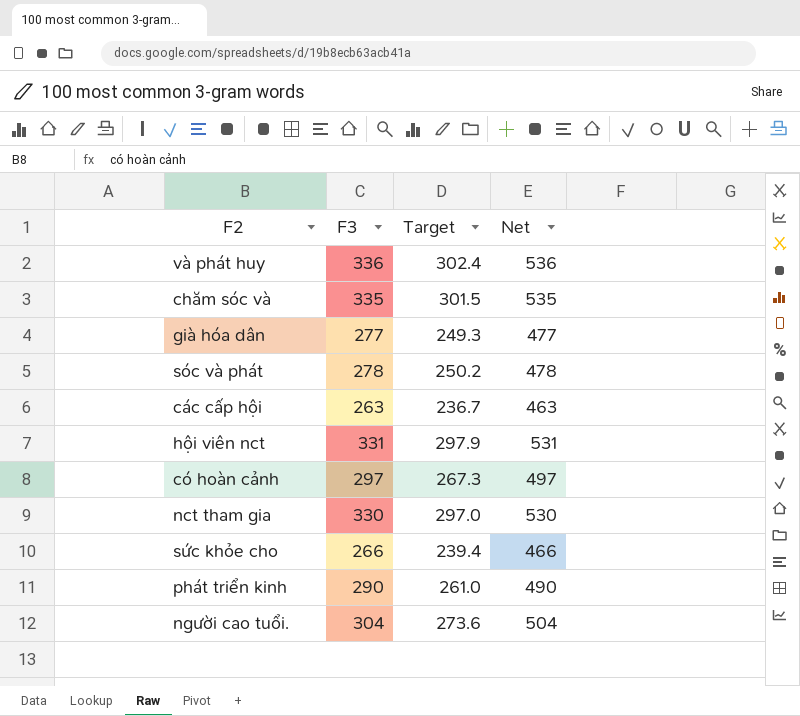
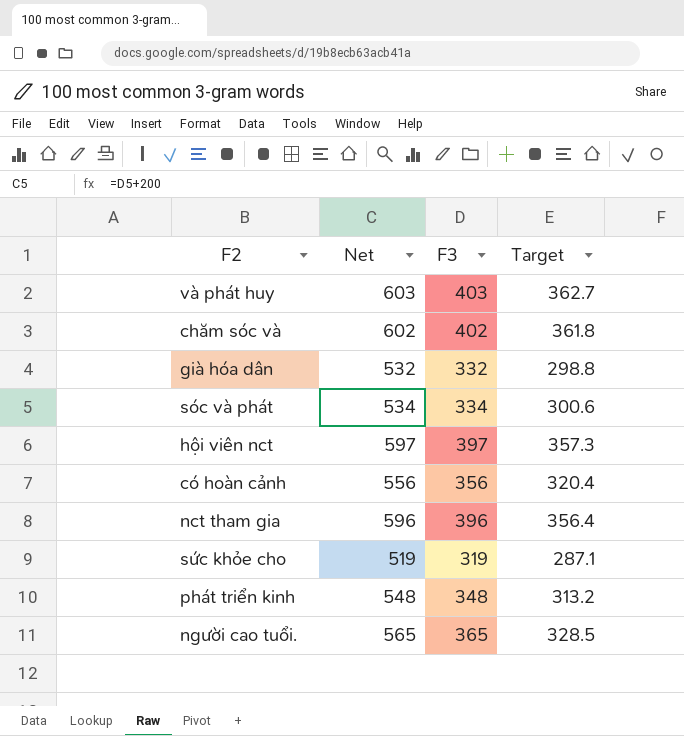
column Net | position: 4 -> 2
row các cấp hội: 263 | 236.7 | 463 -> none
và phát huy | Net: 536 -> 603
và phát huy | F3: 336 -> 403
và phát huy | Target: 302.4 -> 362.7
chăm sóc và | Net: 535 -> 602
chăm sóc và | F3: 335 -> 402
chăm sóc và | Target: 301.5 -> 361.8
già hóa dân | Net: 477 -> 532
già hóa dân | F3: 277 -> 332
già hóa dân | Target: 249.3 -> 298.8
sóc và phát | Net: 478 -> 534
sóc và phát | F3: 278 -> 334
sóc và phát | Target: 250.2 -> 300.6
hội viên nct | Net: 531 -> 597
hội viên nct | F3: 331 -> 397
hội viên nct | Target: 297.9 -> 357.3
có hoàn cảnh | Net: 497 -> 556
có hoàn cảnh | F3: 297 -> 356
có hoàn cảnh | Target: 267.3 -> 320.4
nct tham gia | Net: 530 -> 596
nct tham gia | F3: 330 -> 396
nct tham gia | Target: 297.0 -> 356.4
sức khỏe cho | Net: 466 -> 519
sức khỏe cho | F3: 266 -> 319
sức khỏe cho | Target: 239.4 -> 287.1
phát triển kinh | Net: 490 -> 548
phát triển kinh | F3: 290 -> 348
phát triển kinh | Target: 261.0 -> 313.2
người cao tuổi. | Net: 504 -> 565
người cao tuổi. | F3: 304 -> 365
người cao tuổi. | Target: 273.6 -> 328.5

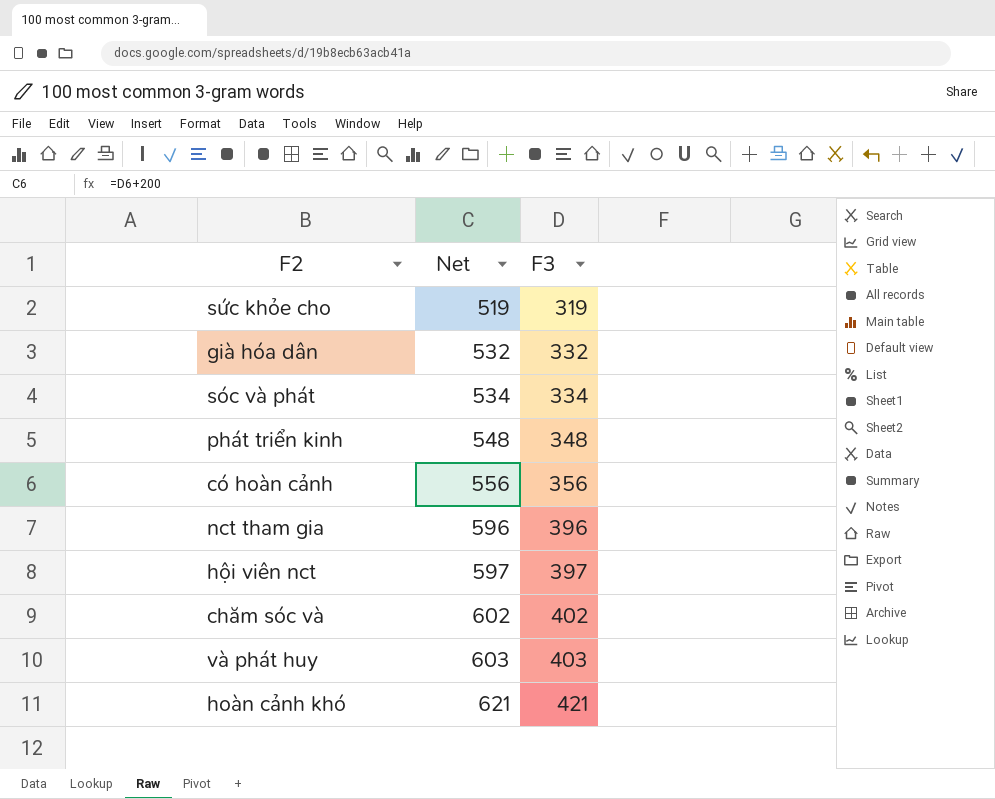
row order: none -> Net ascending
column Target | formula: [F3] * 0.9 -> none
row người cao tuổi.: 565 | 365 | 328.5 -> none
row hoàn cảnh khó: none -> 621 | 421

